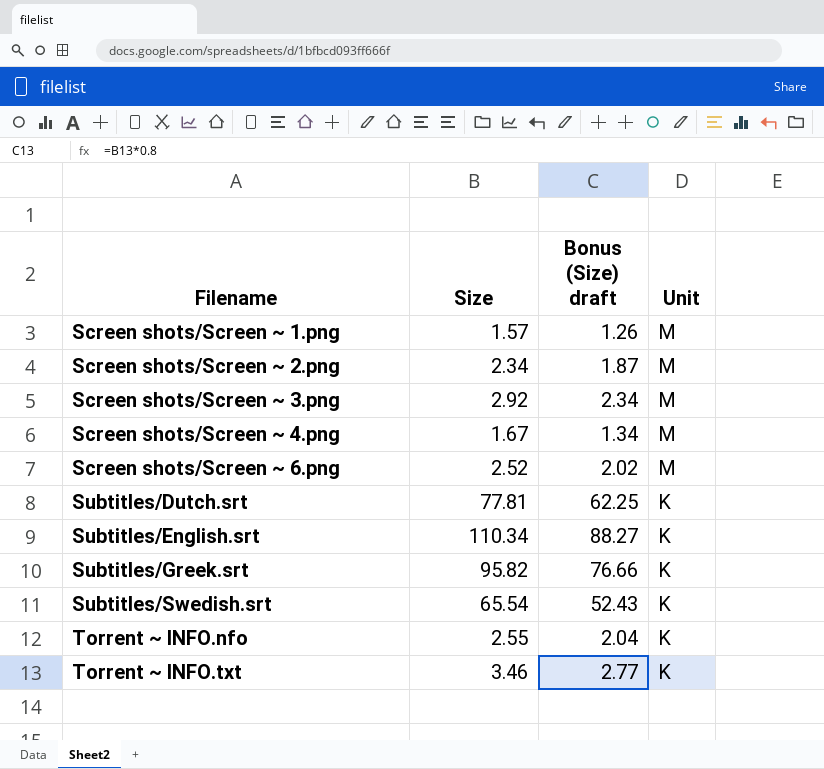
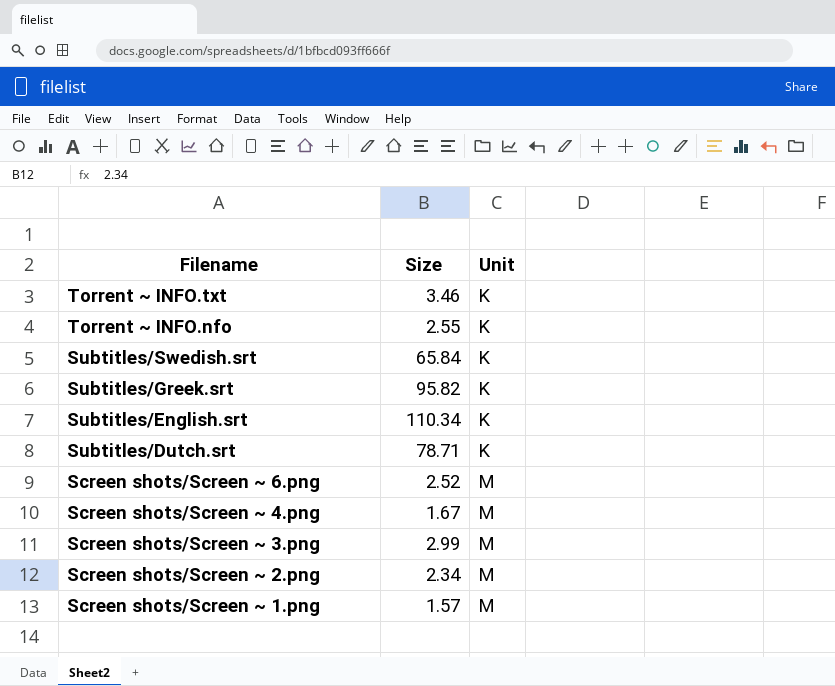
row order: Filename ascending -> Filename descending
column Bonus (Size) draft | formula: [Size] * 0.8 -> none
Subtitles/Swedish.srt | Size: 65.54 -> 65.84
Subtitles/Dutch.srt | Size: 77.81 -> 78.71
Screen shots/Screen ~ 3.png | Size: 2.92 -> 2.99

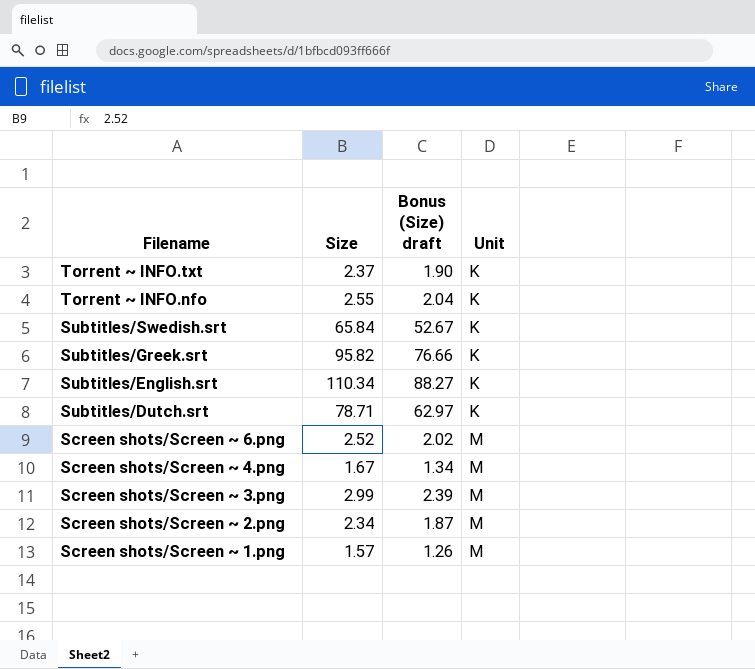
column Bonus (Size) draft | formula: none -> [Size] * 0.8
Torrent ~ INFO.txt | Size: 3.46 -> 2.37

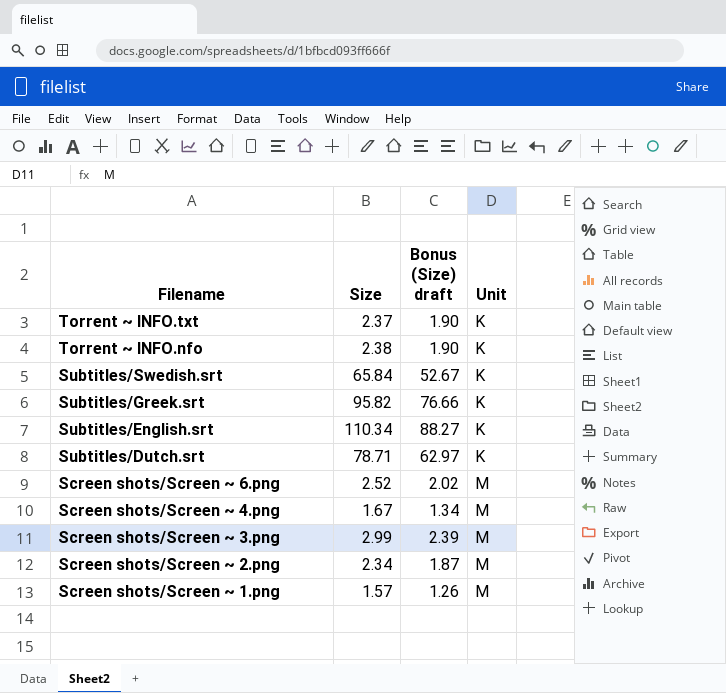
Torrent ~ INFO.nfo | Size: 2.55 -> 2.38
Torrent ~ INFO.nfo | Bonus (Size) draft: 2.04 -> 1.90

